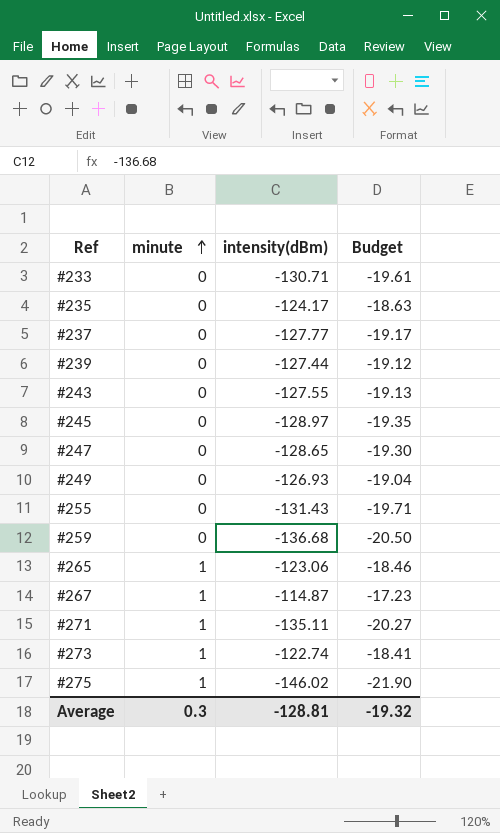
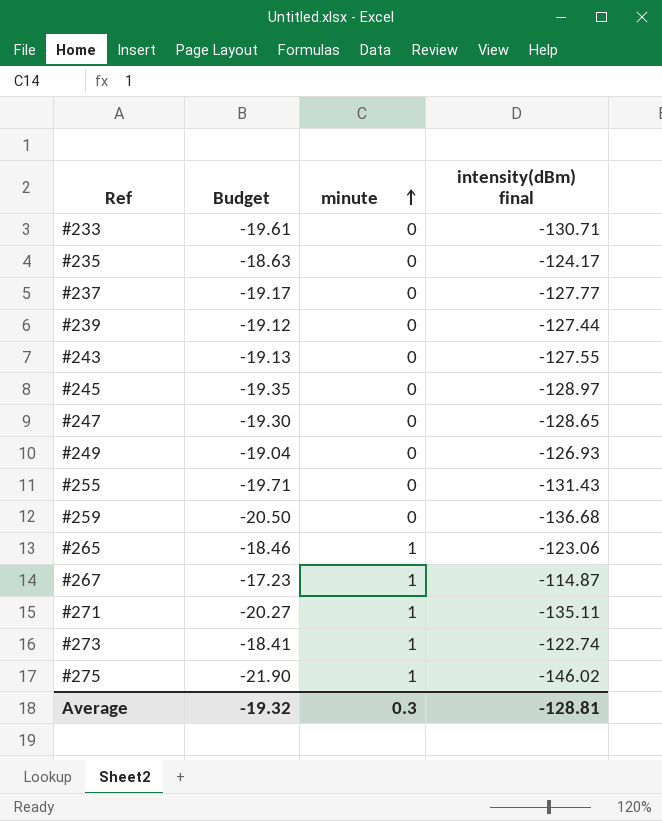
column Budget | position: 4 -> 2
column name: intensity(dBm) -> intensity(dBm) final

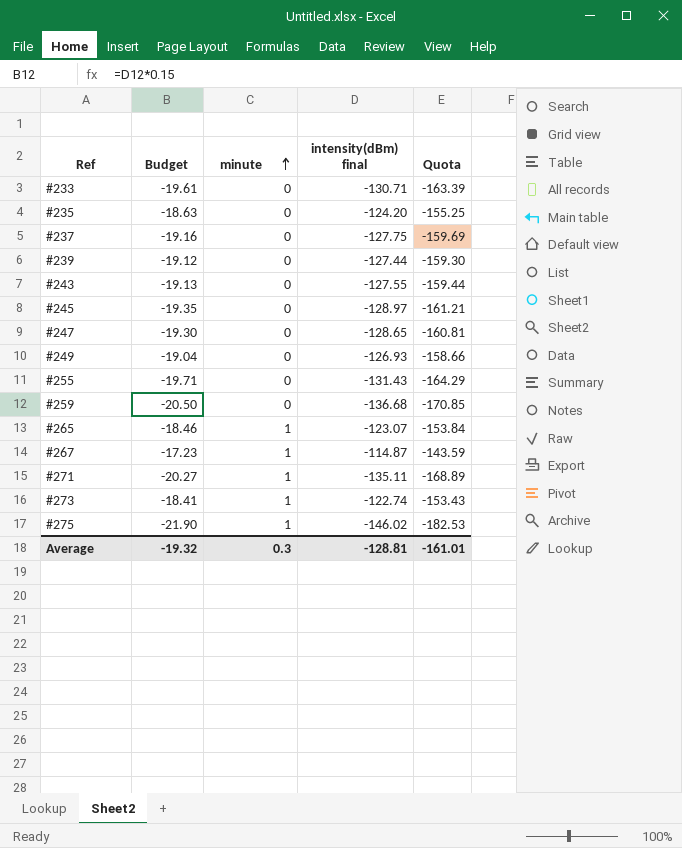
column Quota | formula: none -> [intensity(dBm) final] * 1.25
#235 | intensity(dBm) final: -124.17 -> -124.20
#237 | Budget: -19.17 -> -19.16
#237 | intensity(dBm) final: -127.77 -> -127.75
#265 | intensity(dBm) final: -123.06 -> -123.07

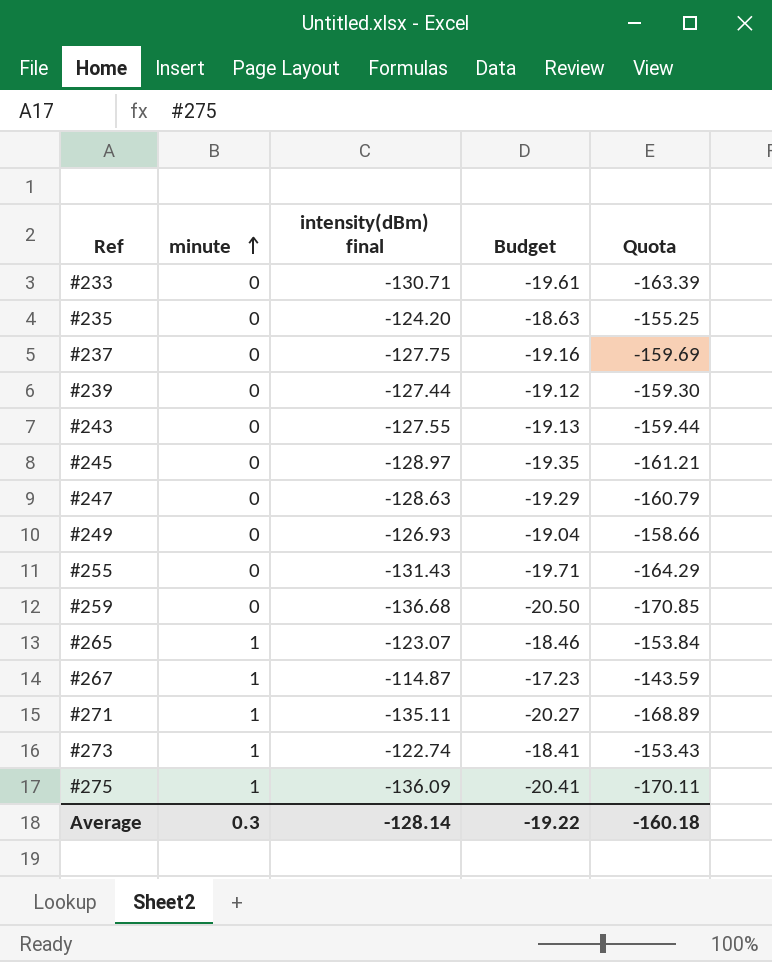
column Budget | position: 2 -> 4
#247 | intensity(dBm) final: -128.65 -> -128.63
#247 | Budget: -19.30 -> -19.29
#247 | Quota: -160.81 -> -160.79
#275 | intensity(dBm) final: -146.02 -> -136.09
#275 | Budget: -21.90 -> -20.41
#275 | Quota: -182.53 -> -170.11
Average | intensity(dBm) final: -128.81 -> -128.14
Average | Budget: -19.32 -> -19.22
Average | Quota: -161.01 -> -160.18

